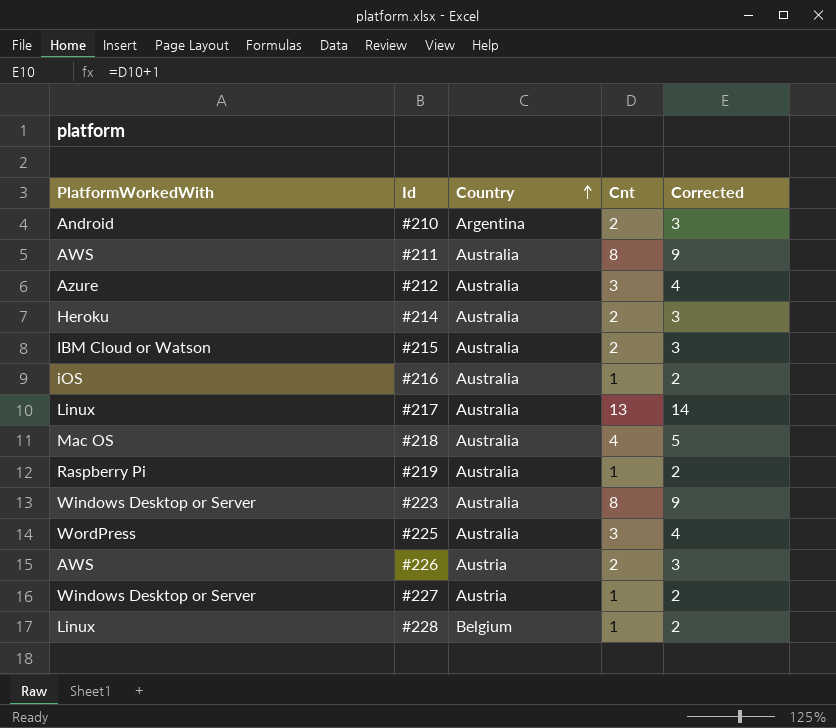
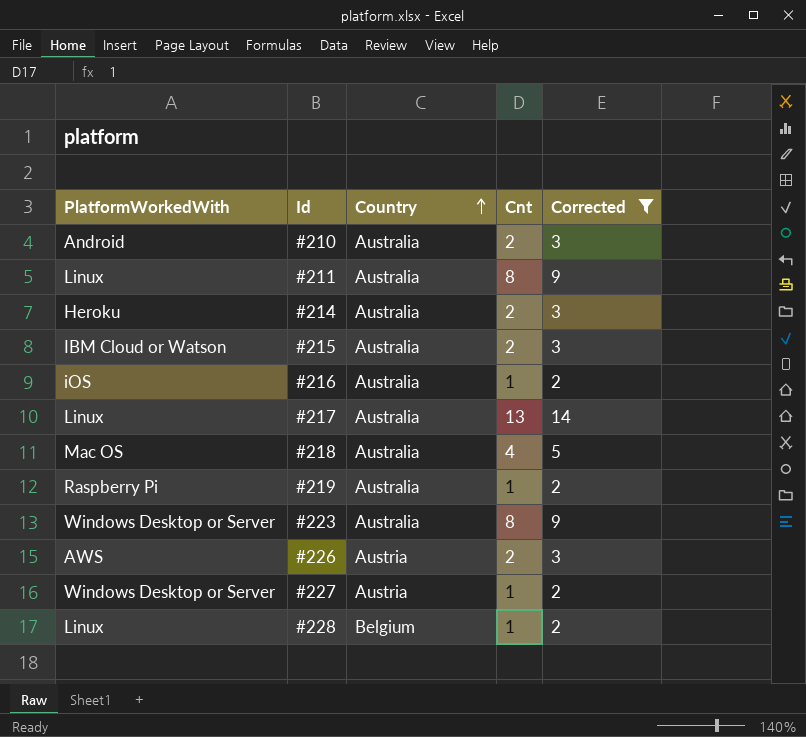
filter: none -> Corrected != 4
#210 | Country: Argentina -> Australia
#211 | PlatformWorkedWith: AWS -> Linux

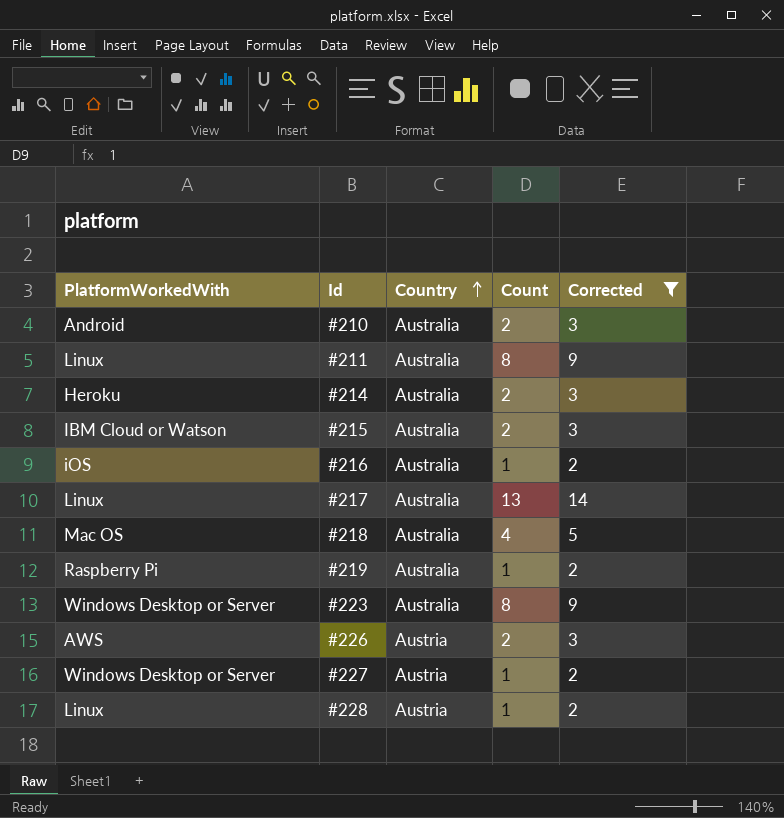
column name: Cnt -> Count
#228 | Country: Belgium -> Austria

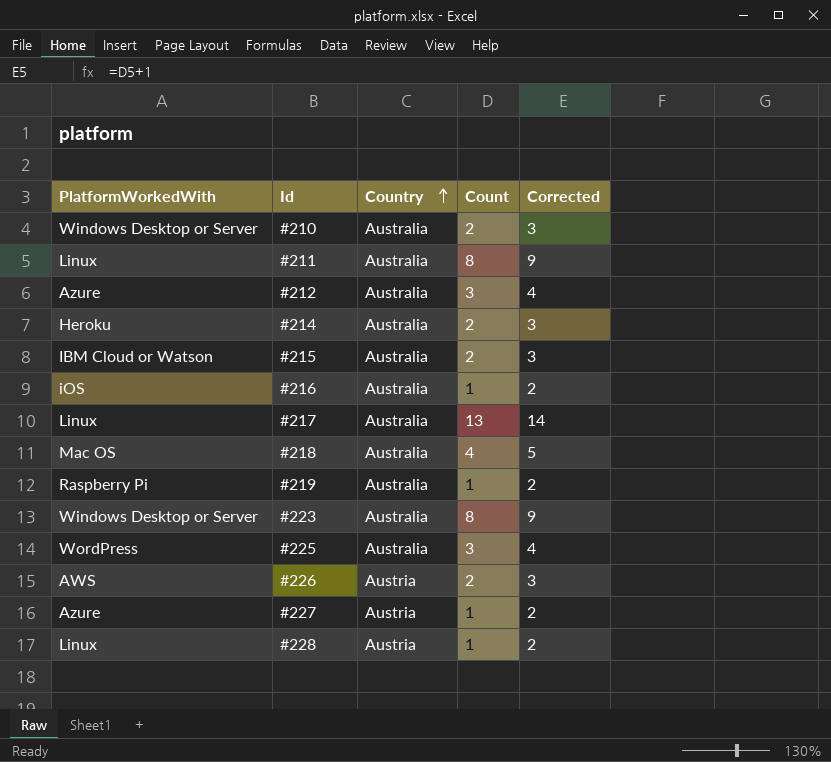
filter: Corrected != 4 -> none
#210 | PlatformWorkedWith: Android -> Windows Desktop or Server
#227 | PlatformWorkedWith: Windows Desktop or Server -> Azure

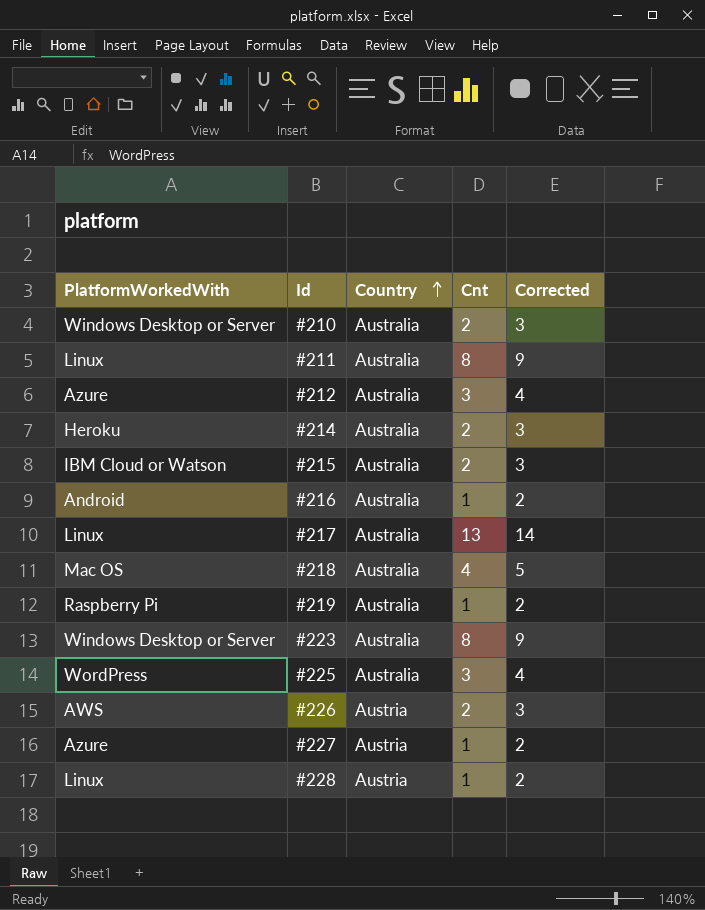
column name: Count -> Cnt
#216 | PlatformWorkedWith: iOS -> Android

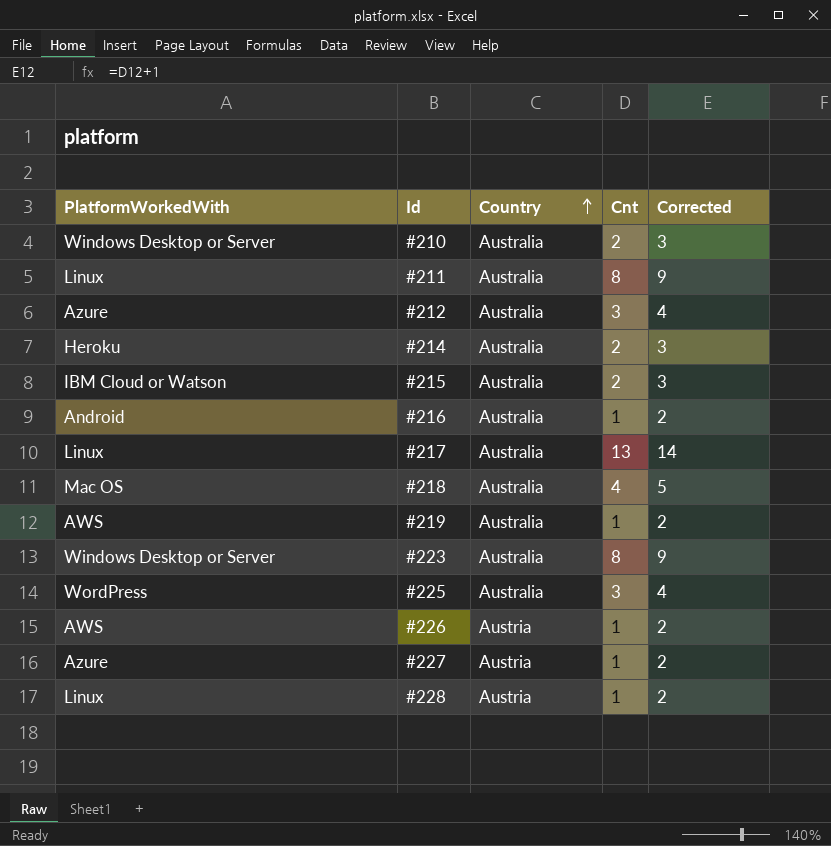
#219 | PlatformWorkedWith: Raspberry Pi -> AWS
#226 | Cnt: 2 -> 1
#226 | Corrected: 3 -> 2

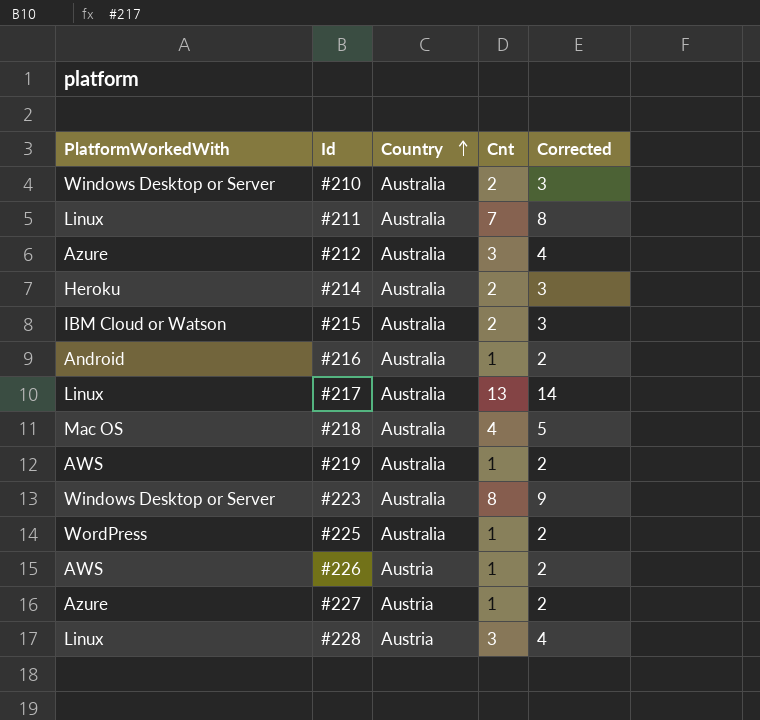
#211 | Cnt: 8 -> 7
#211 | Corrected: 9 -> 8
#225 | Cnt: 3 -> 1
#225 | Corrected: 4 -> 2
#228 | Cnt: 1 -> 3
#228 | Corrected: 2 -> 4

